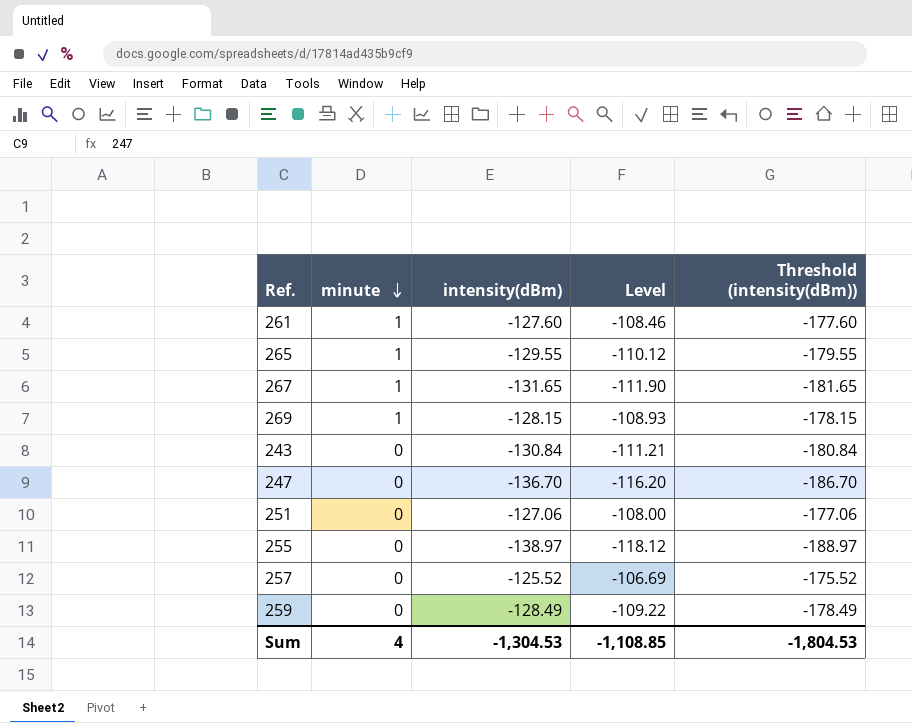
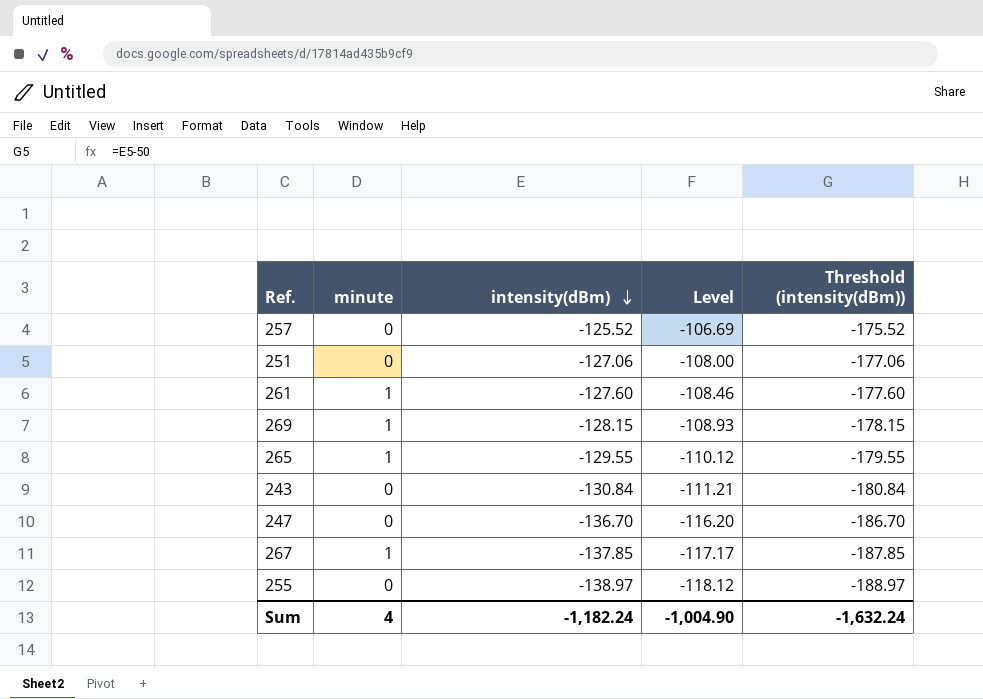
row order: minute descending -> intensity(dBm) descending
row 259: 0 | -128.49 | -109.22 | -178.49 -> none
267 | intensity(dBm): -131.65 -> -137.85
267 | Level: -111.90 -> -117.17
267 | Threshold (intensity(dBm)): -181.65 -> -187.85
Sum | intensity(dBm): -1,304.53 -> -1,182.24
Sum | Level: -1,108.85 -> -1,004.90
Sum | Threshold (intensity(dBm)): -1,804.53 -> -1,632.24

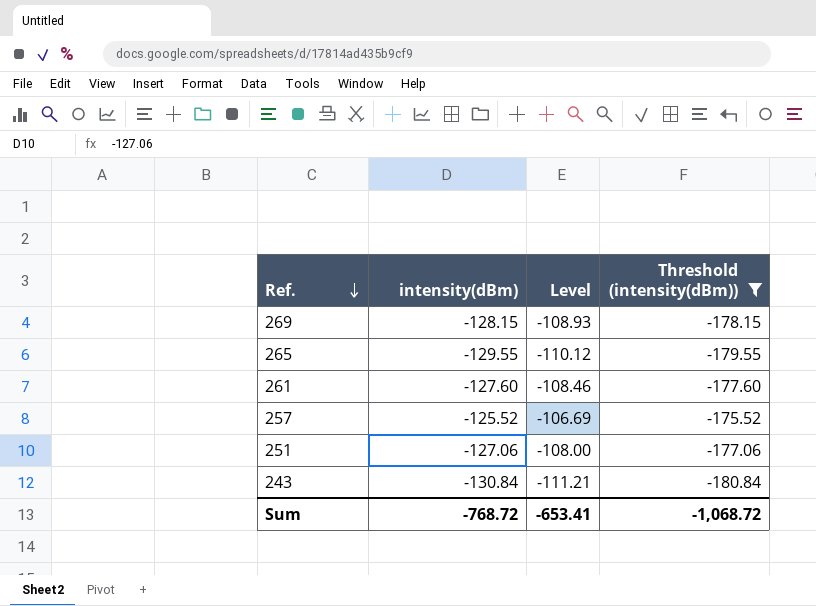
filter: none -> Threshold (intensity(dBm)) >= -180.84
row order: intensity(dBm) descending -> Ref. descending
column minute | position: 2 -> none
Sum | intensity(dBm): -1,182.24 -> -768.72
Sum | Level: -1,004.90 -> -653.41
Sum | Threshold (intensity(dBm)): -1,632.24 -> -1,068.72

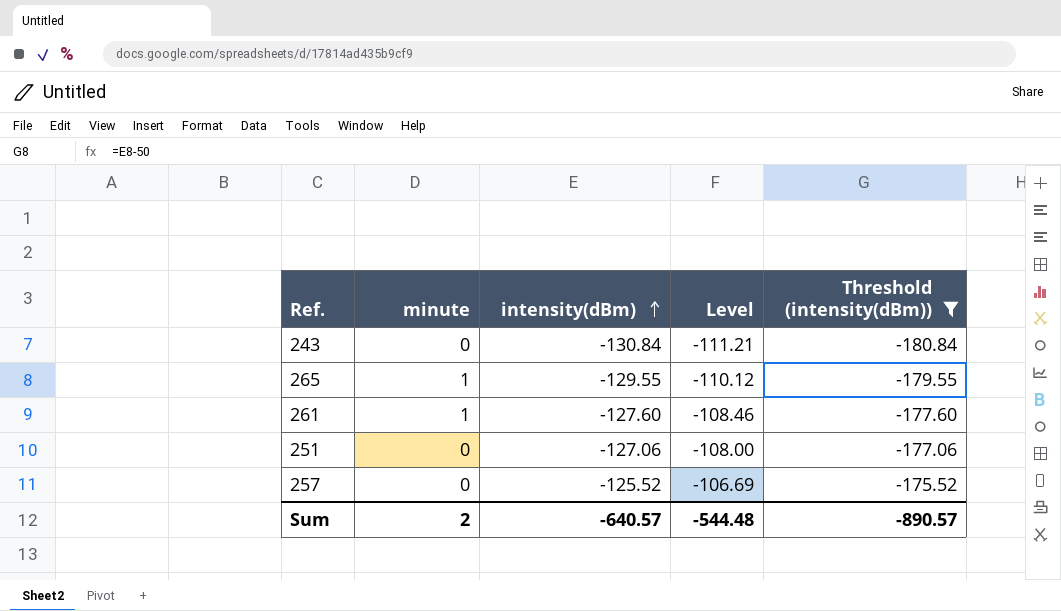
row order: Ref. descending -> intensity(dBm) ascending
column minute | position: none -> 2
row 269: -128.15 | -108.93 | -178.15 -> none
Sum | intensity(dBm): -768.72 -> -640.57
Sum | Level: -653.41 -> -544.48
Sum | Threshold (intensity(dBm)): -1,068.72 -> -890.57

